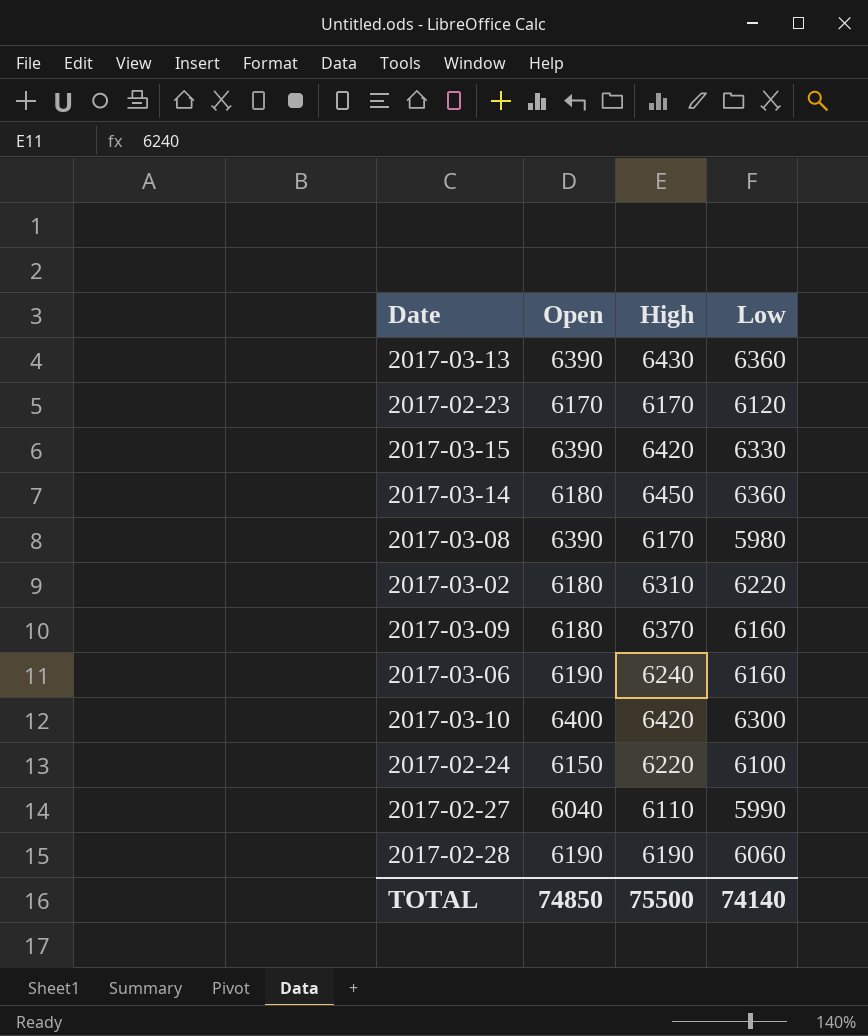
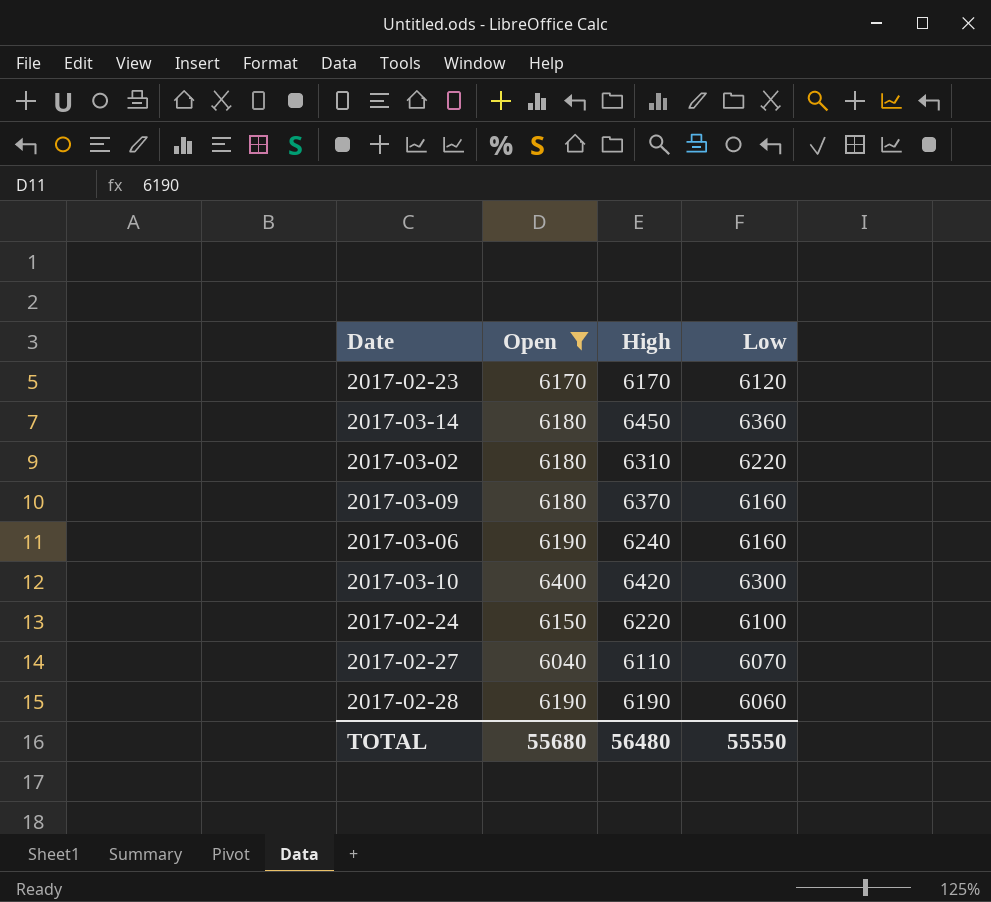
filter: none -> Open != 6390
2017-02-27 | Low: 5990 -> 6070
TOTAL | Open: 74850 -> 55680
TOTAL | High: 75500 -> 56480
TOTAL | Low: 74140 -> 55550

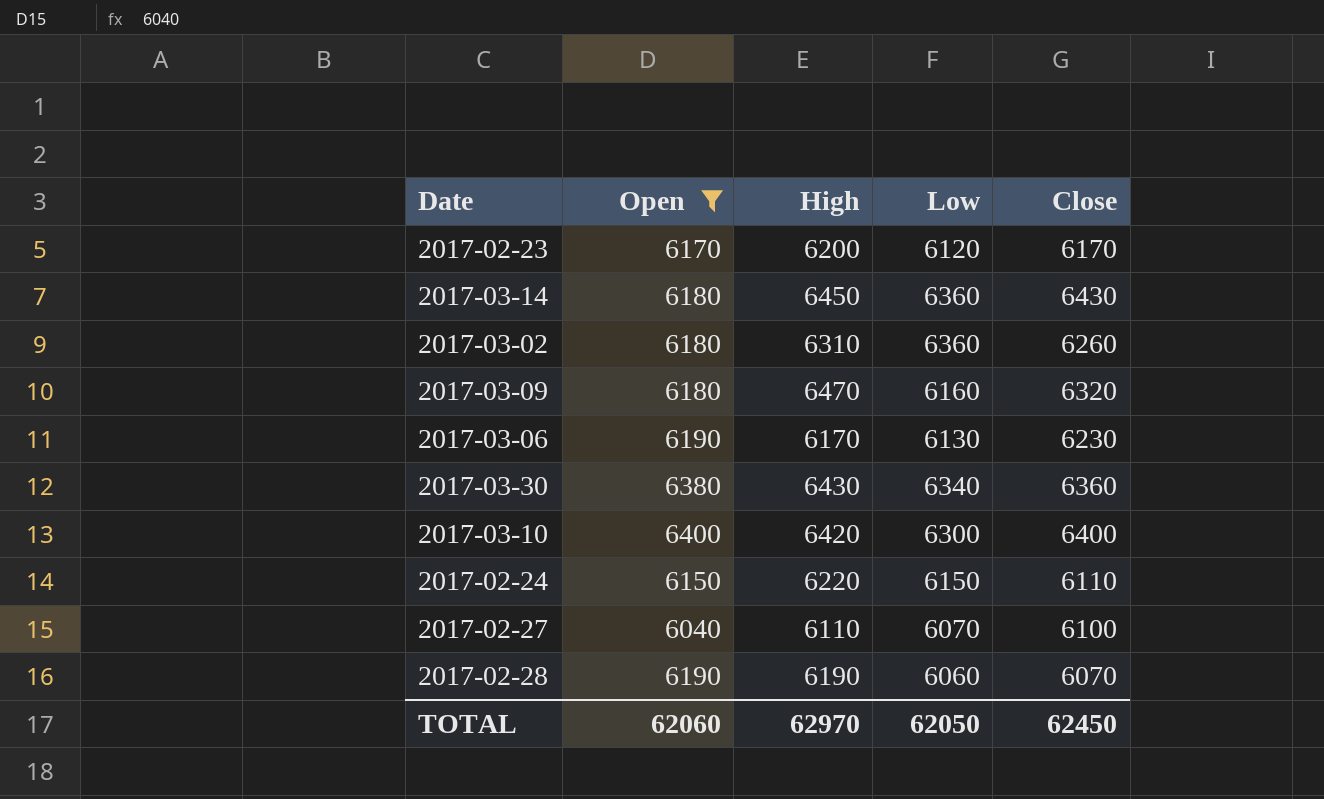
column Close | position: none -> 5
2017-02-23 | High: 6170 -> 6200
2017-03-02 | Low: 6220 -> 6360
2017-03-09 | High: 6370 -> 6470
2017-03-06 | High: 6240 -> 6170
2017-03-06 | Low: 6160 -> 6130
row 2017-03-30: none -> 6380 | 6430 | 6340 | 6360
2017-02-24 | Low: 6100 -> 6150
TOTAL | Open: 55680 -> 62060
TOTAL | High: 56480 -> 62970
TOTAL | Low: 55550 -> 62050

